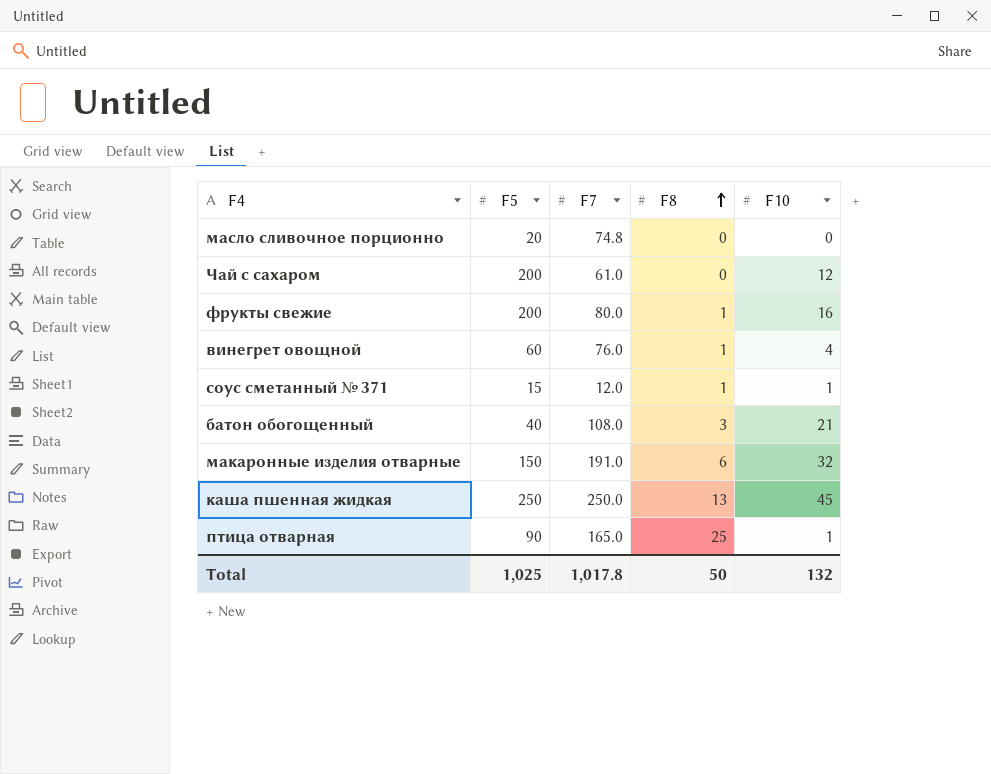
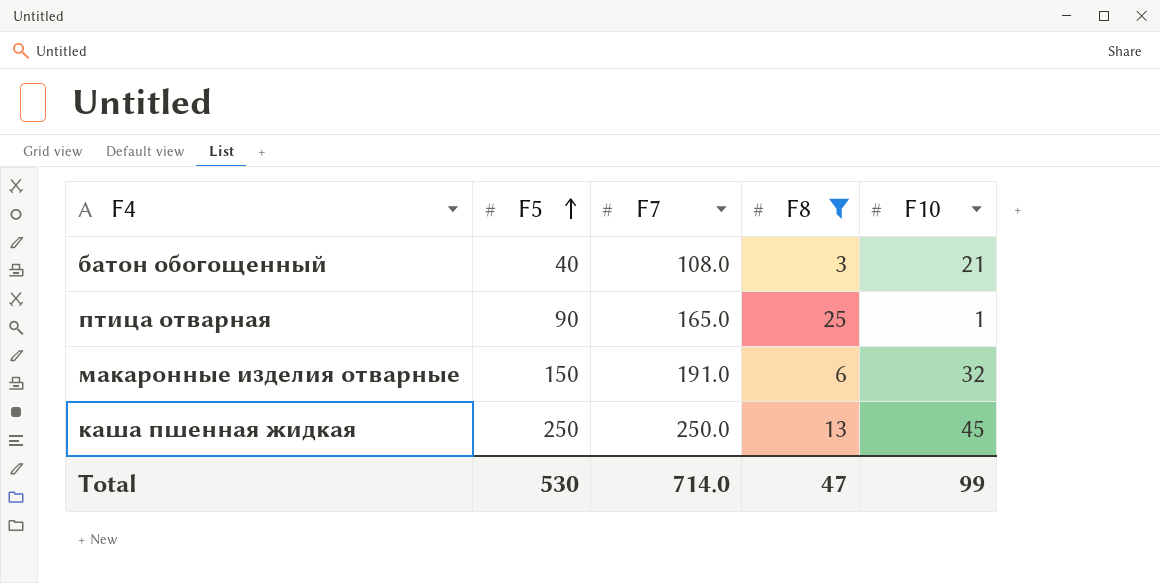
filter: none -> F8 >= 3
row order: F8 ascending -> F5 ascending
Total | F5: 1,025 -> 530
Total | F7: 1,017.8 -> 714.0
Total | F8: 50 -> 47
Total | F10: 132 -> 99

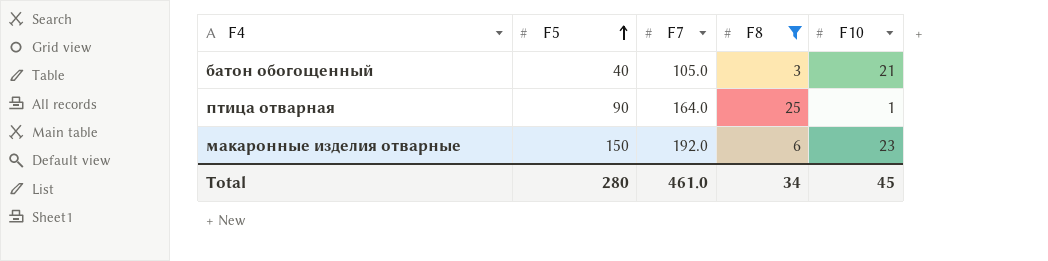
row каша пшенная жидкая: 250 | 250.0 | 13 | 45 -> none
батон обогощенный | F7: 108.0 -> 105.0
птица отварная | F7: 165.0 -> 164.0
макаронные изделия отварные | F7: 191.0 -> 192.0
макаронные изделия отварные | F10: 32 -> 23
Total | F5: 530 -> 280
Total | F7: 714.0 -> 461.0
Total | F8: 47 -> 34
Total | F10: 99 -> 45

